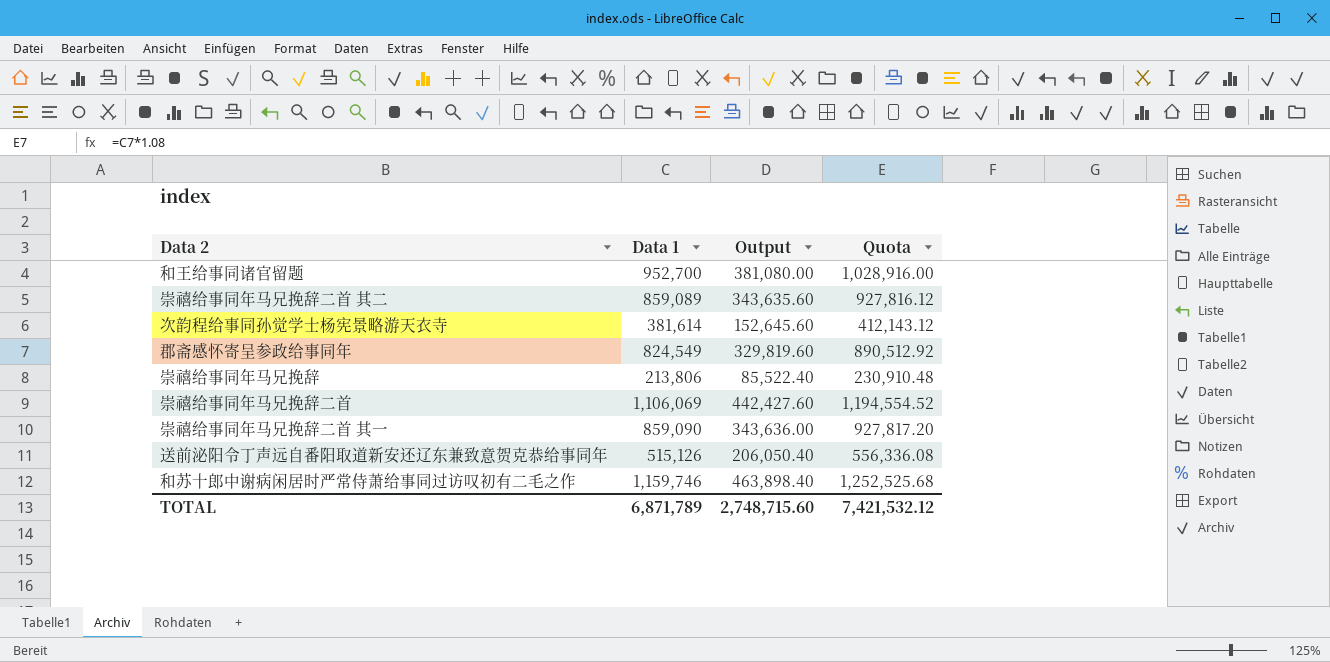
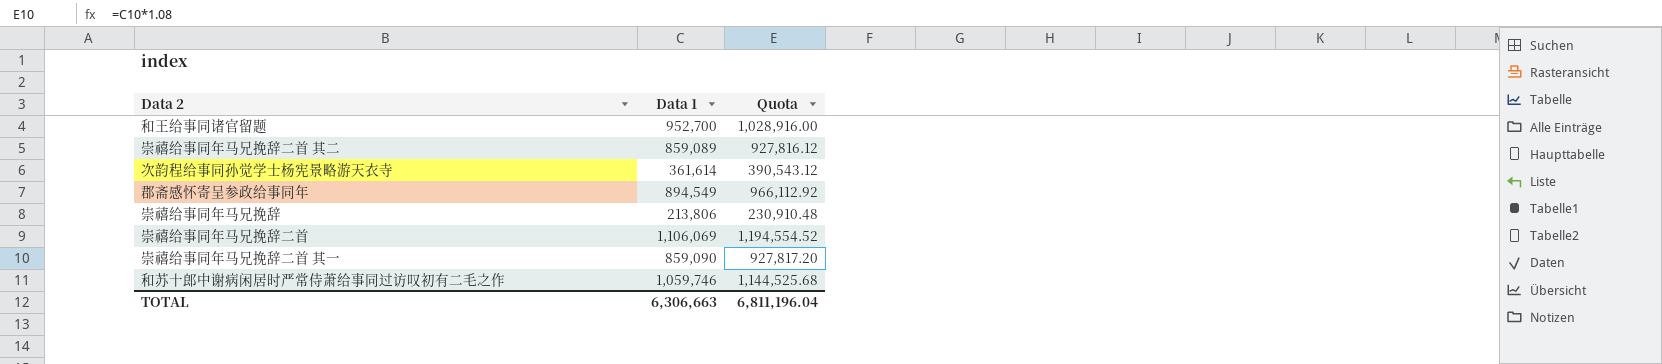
column Output | formula: [Data 1] * 0.4 -> none
row 送前泌阳令丁声远自番阳取道新安还辽东兼致意贺克恭给事同年: 515,126 | 206,050.40 | 556,336.08 -> none
次韵程给事同孙觉学士杨宪景略游天衣寺 | Data 1: 381,614 -> 361,614
次韵程给事同孙觉学士杨宪景略游天衣寺 | Quota: 412,143.12 -> 390,543.12
郡斋感怀寄呈参政给事同年 | Data 1: 824,549 -> 894,549
郡斋感怀寄呈参政给事同年 | Quota: 890,512.92 -> 966,112.92
和苏十郎中谢病闲居时严常侍萧给事同过访叹初有二毛之作 | Data 1: 1,159,746 -> 1,059,746
和苏十郎中谢病闲居时严常侍萧给事同过访叹初有二毛之作 | Quota: 1,252,525.68 -> 1,144,525.68
TOTAL | Data 1: 6,871,789 -> 6,306,663
TOTAL | Quota: 7,421,532.12 -> 6,811,196.04

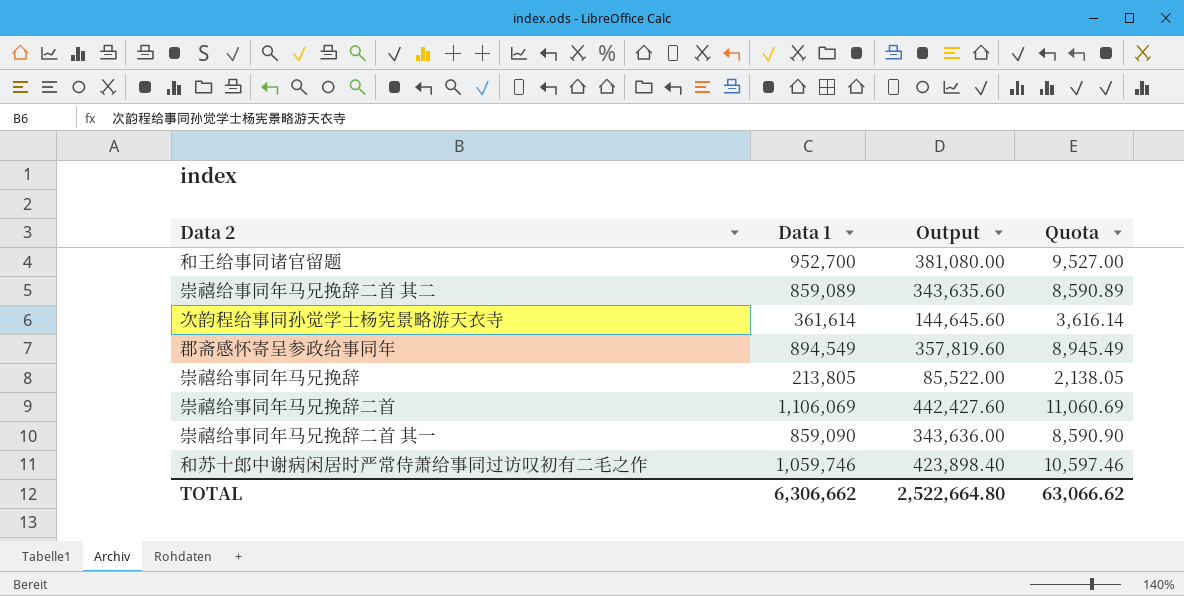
column Output | formula: none -> [Data 1] * 0.4
column Quota | formula: [Data 1] * 1.08 -> [Data 1] * 0.01
崇禧给事同年马兄挽辞 | Data 1: 213,806 -> 213,805
TOTAL | Data 1: 6,306,663 -> 6,306,662
TOTAL | Quota: 6,811,196.04 -> 63,066.62

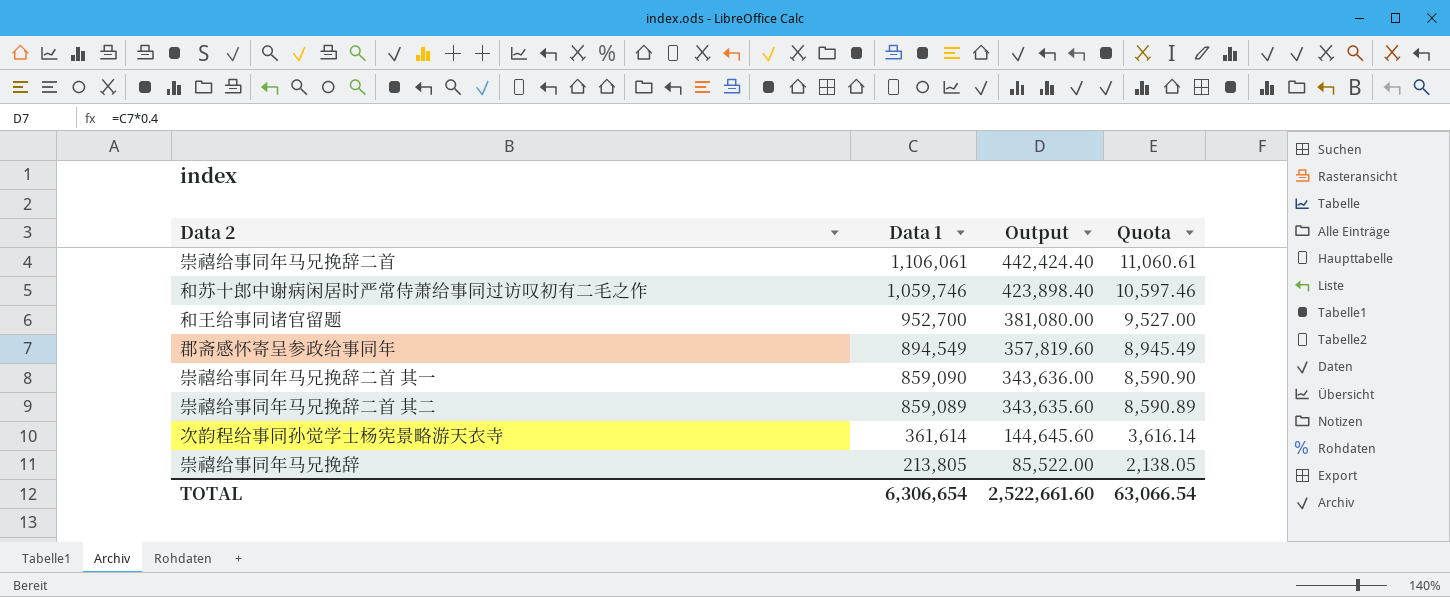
row order: none -> Data 1 descending
崇禧给事同年马兄挽辞二首 | Data 1: 1,106,069 -> 1,106,061
崇禧给事同年马兄挽辞二首 | Output: 442,427.60 -> 442,424.40
崇禧给事同年马兄挽辞二首 | Quota: 11,060.69 -> 11,060.61
TOTAL | Data 1: 6,306,662 -> 6,306,654
TOTAL | Output: 2,522,664.80 -> 2,522,661.60
TOTAL | Quota: 63,066.62 -> 63,066.54

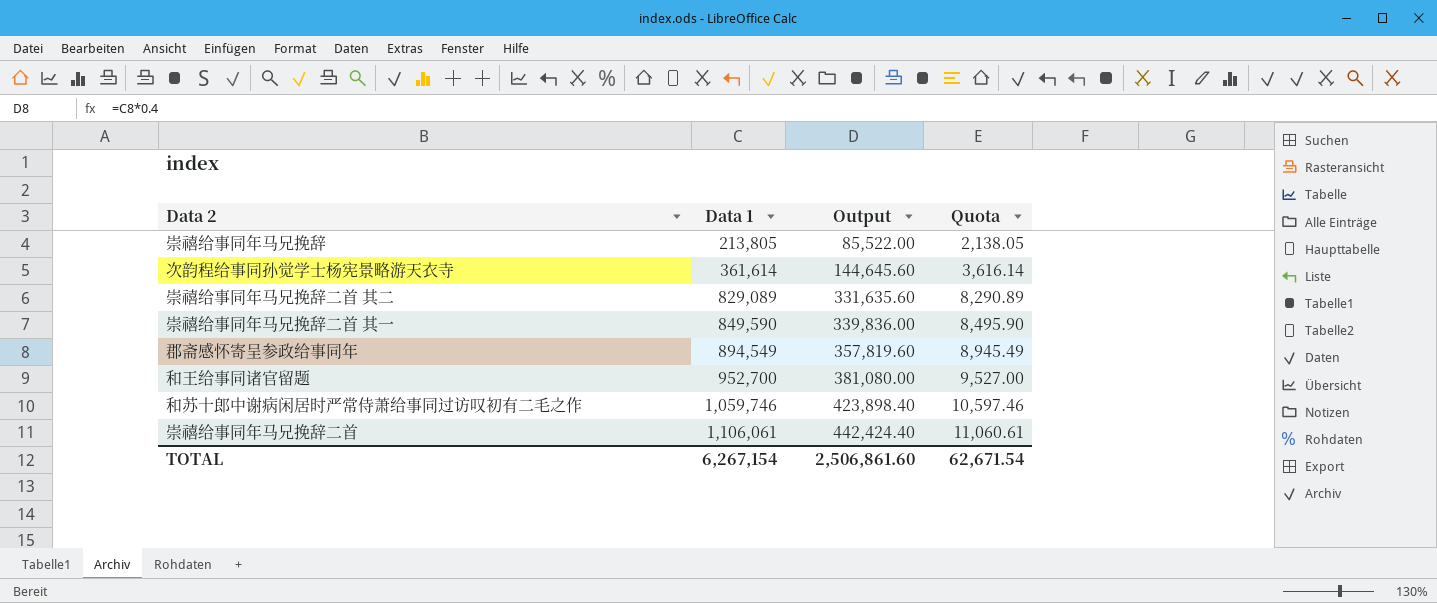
row order: Data 1 descending -> Data 1 ascending
崇禧给事同年马兄挽辞二首 其二 | Data 1: 859,089 -> 829,089
崇禧给事同年马兄挽辞二首 其二 | Output: 343,635.60 -> 331,635.60
崇禧给事同年马兄挽辞二首 其二 | Quota: 8,590.89 -> 8,290.89
崇禧给事同年马兄挽辞二首 其一 | Data 1: 859,090 -> 849,590
崇禧给事同年马兄挽辞二首 其一 | Output: 343,636.00 -> 339,836.00
崇禧给事同年马兄挽辞二首 其一 | Quota: 8,590.90 -> 8,495.90
TOTAL | Data 1: 6,306,654 -> 6,267,154
TOTAL | Output: 2,522,661.60 -> 2,506,861.60
TOTAL | Quota: 63,066.54 -> 62,671.54

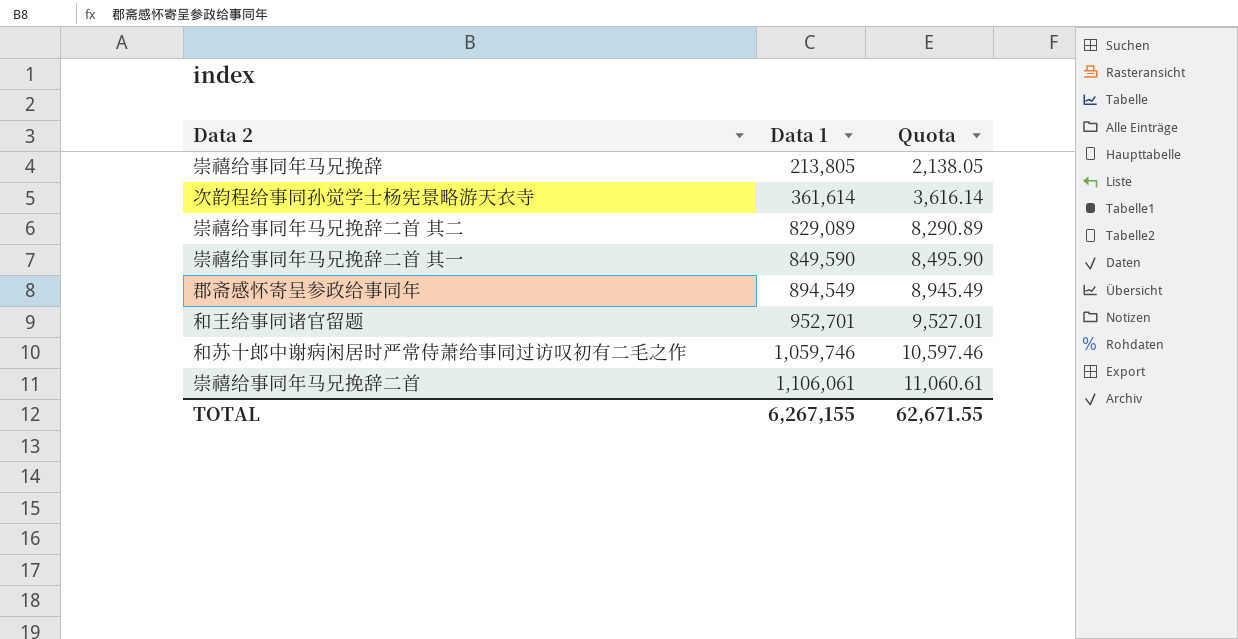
column Output | formula: [Data 1] * 0.4 -> none
和王给事同诸官留题 | Data 1: 952,700 -> 952,701
和王给事同诸官留题 | Quota: 9,527.00 -> 9,527.01
TOTAL | Data 1: 6,267,154 -> 6,267,155
TOTAL | Quota: 62,671.54 -> 62,671.55

